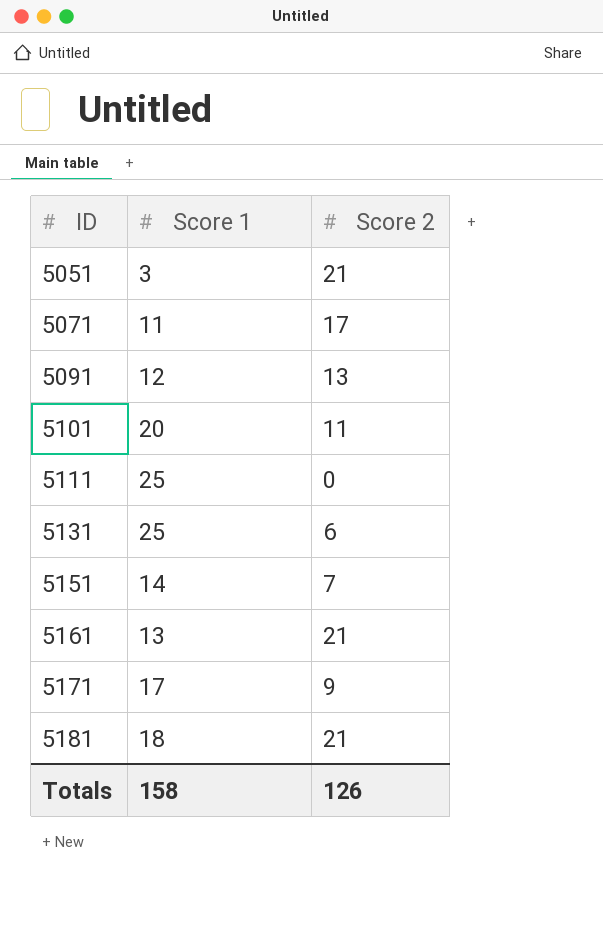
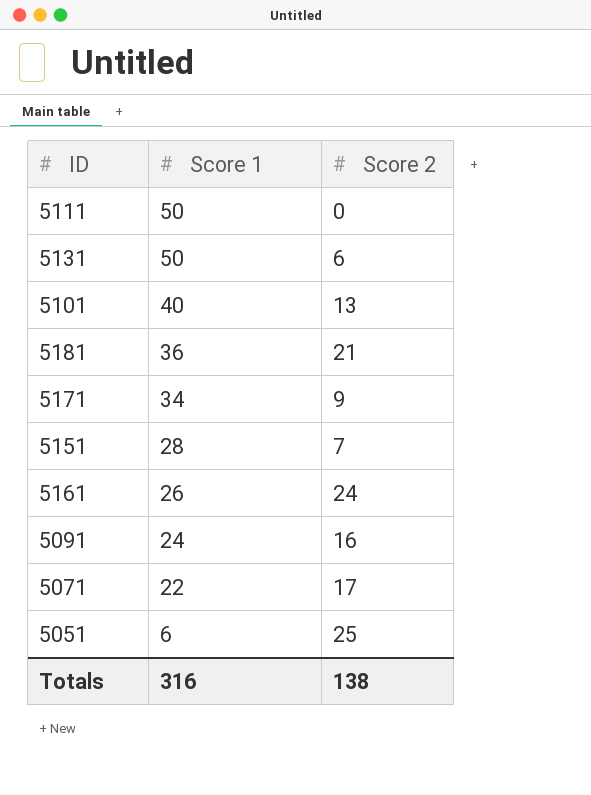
row order: ID ascending -> Score 1 descending
5111 | Score 1: 25 -> 50
5131 | Score 1: 25 -> 50
5101 | Score 1: 20 -> 40
5101 | Score 2: 11 -> 13
5181 | Score 1: 18 -> 36
5171 | Score 1: 17 -> 34
5151 | Score 1: 14 -> 28
5161 | Score 1: 13 -> 26
5161 | Score 2: 21 -> 24
5091 | Score 1: 12 -> 24
5091 | Score 2: 13 -> 16
5071 | Score 1: 11 -> 22
5051 | Score 1: 3 -> 6
5051 | Score 2: 21 -> 25
Totals | Score 1: 158 -> 316
Totals | Score 2: 126 -> 138

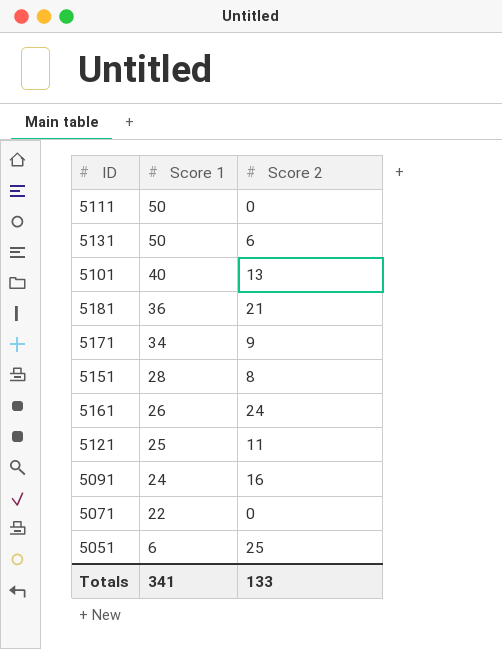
5151 | Score 2: 7 -> 8
row 5121: none -> 25 | 11
5071 | Score 2: 17 -> 0
Totals | Score 1: 316 -> 341
Totals | Score 2: 138 -> 133

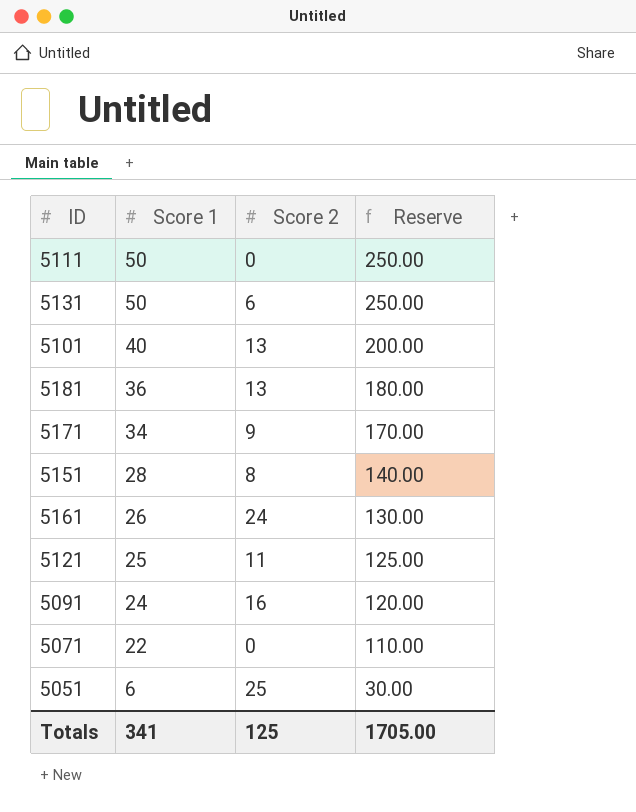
column Reserve | formula: none -> [Score 1] * 5
5181 | Score 2: 21 -> 13
Totals | Score 2: 133 -> 125

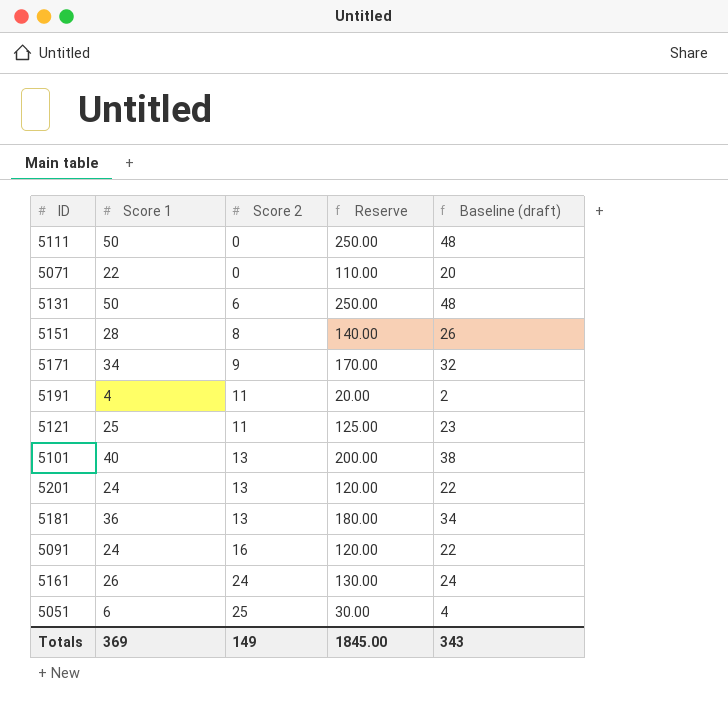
row order: Score 1 descending -> Score 2 ascending
column Baseline (draft) | formula: none -> [Score 1] - 2
row 5191: none -> 4 | 11 | 20.00 | 2
row 5201: none -> 24 | 13 | 120.00 | 22
Totals | Score 1: 341 -> 369
Totals | Score 2: 125 -> 149
Totals | Reserve: 1705.00 -> 1845.00

